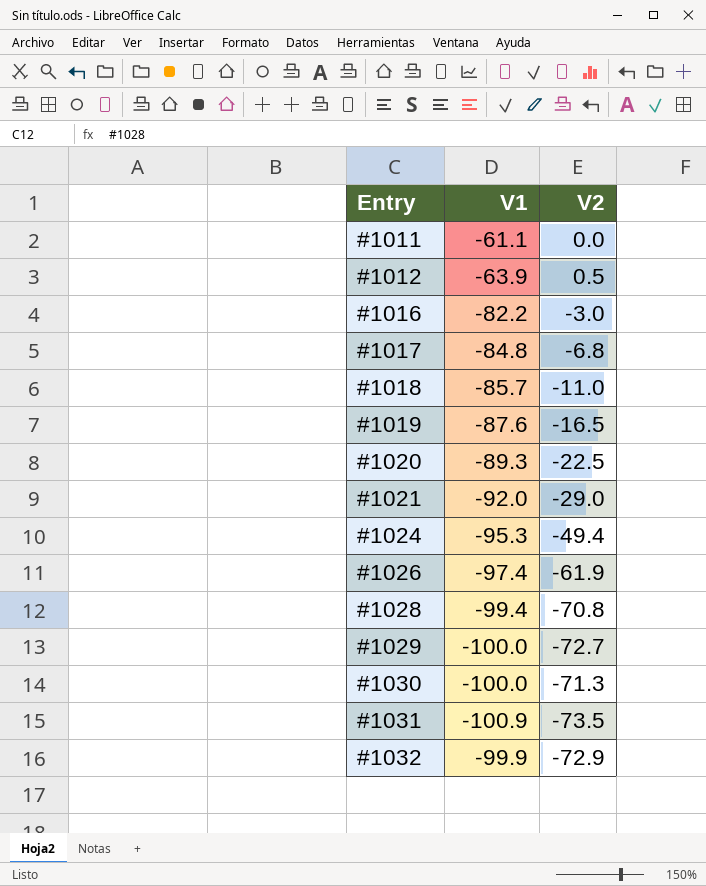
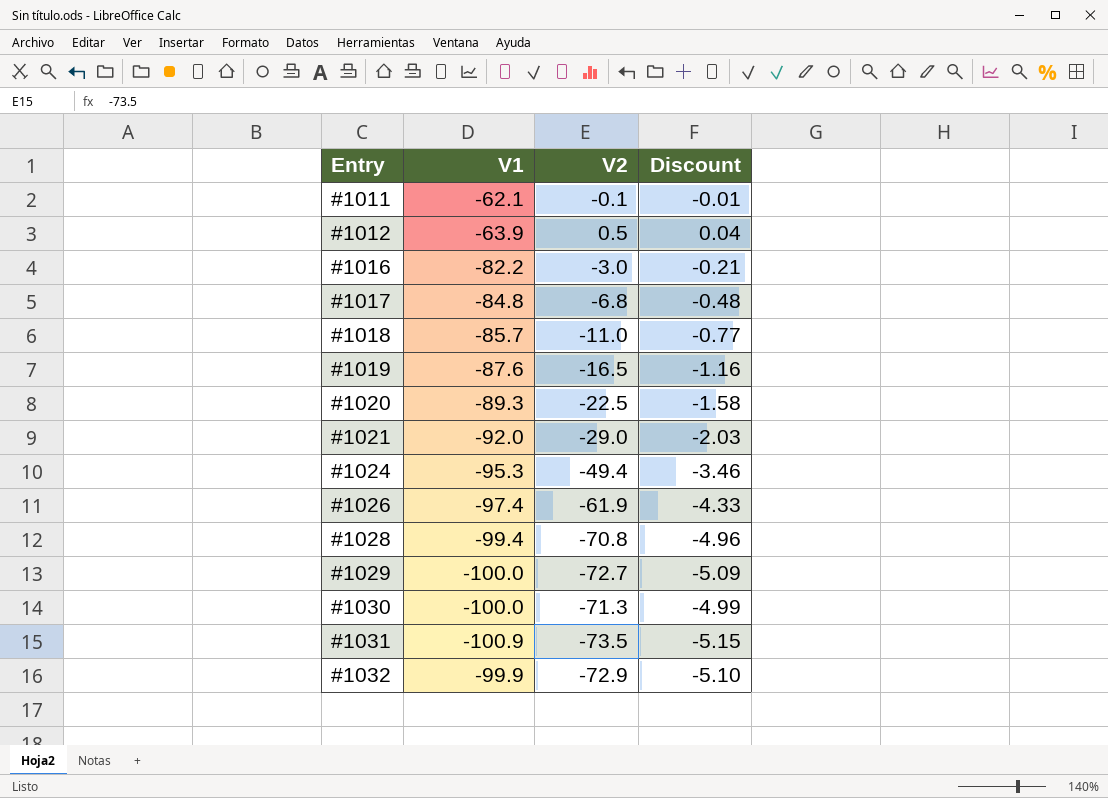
column Discount | formula: none -> [V2] * 0.07
#1011 | V1: -61.1 -> -62.1
#1011 | V2: 0.0 -> -0.1

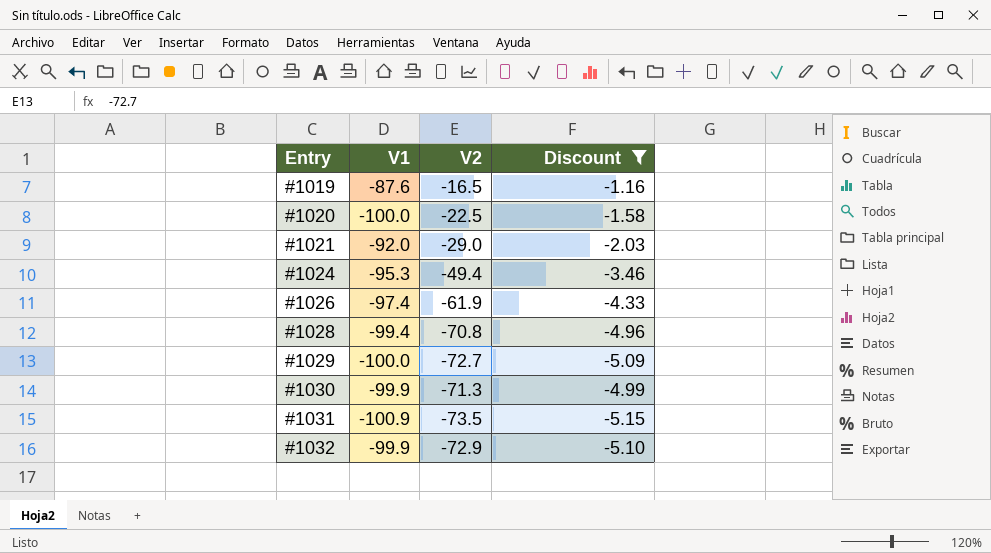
filter: none -> Discount <= -1.16
#1020 | V1: -89.3 -> -100.0
#1030 | V1: -100.0 -> -99.9

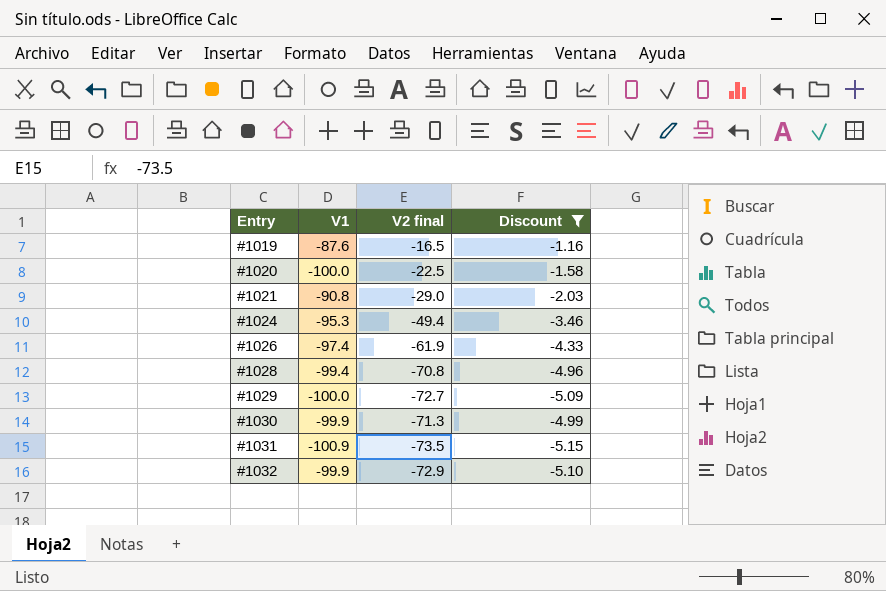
column name: V2 -> V2 final
#1021 | V1: -92.0 -> -90.8

